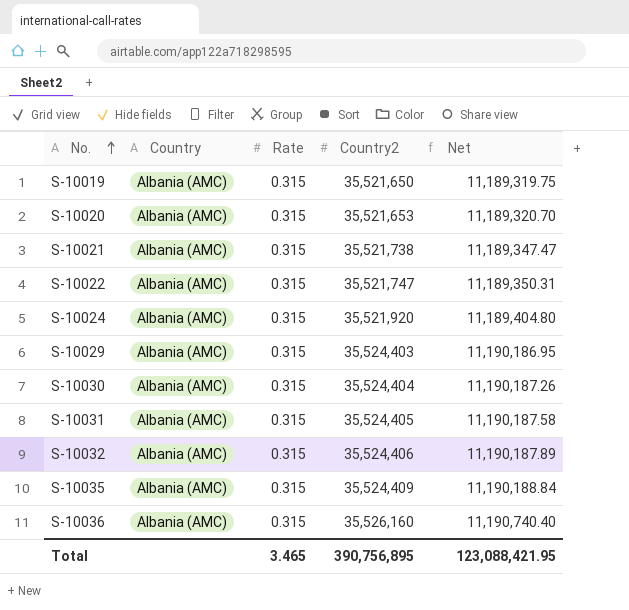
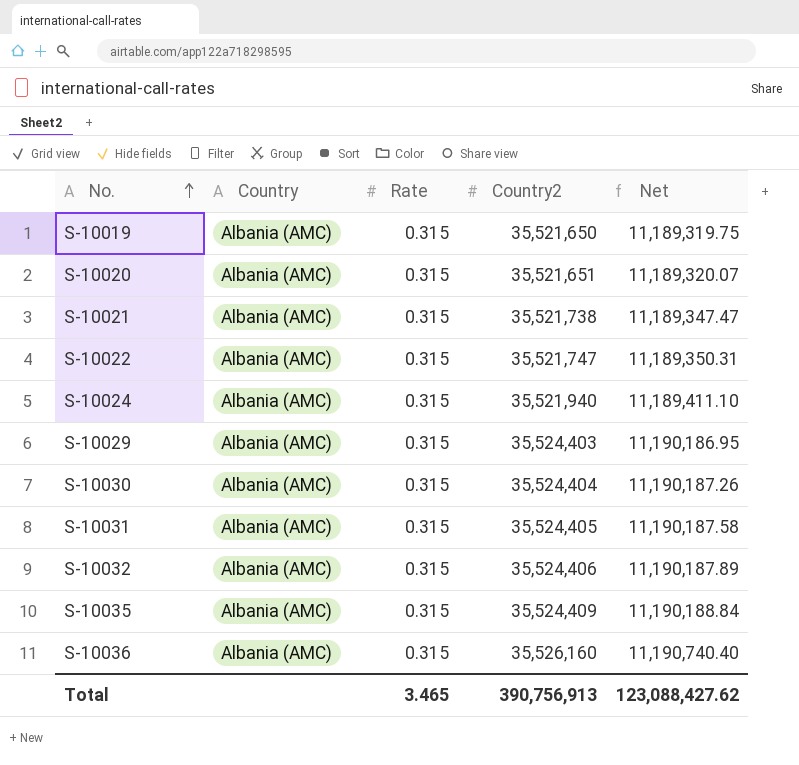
S-10020 | Country2: 35,521,653 -> 35,521,651
S-10020 | Net: 11,189,320.70 -> 11,189,320.07
S-10024 | Country2: 35,521,920 -> 35,521,940
S-10024 | Net: 11,189,404.80 -> 11,189,411.10
Total | Country2: 390,756,895 -> 390,756,913
Total | Net: 123,088,421.95 -> 123,088,427.62

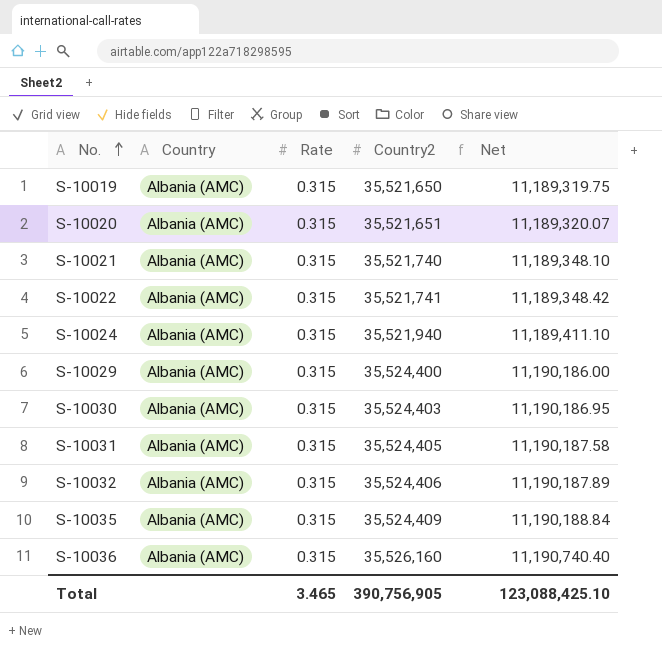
S-10021 | Country2: 35,521,738 -> 35,521,740
S-10021 | Net: 11,189,347.47 -> 11,189,348.10
S-10022 | Country2: 35,521,747 -> 35,521,741
S-10022 | Net: 11,189,350.31 -> 11,189,348.42
S-10029 | Country2: 35,524,403 -> 35,524,400
S-10029 | Net: 11,190,186.95 -> 11,190,186.00
S-10030 | Country2: 35,524,404 -> 35,524,403
S-10030 | Net: 11,190,187.26 -> 11,190,186.95
Total | Country2: 390,756,913 -> 390,756,905
Total | Net: 123,088,427.62 -> 123,088,425.10

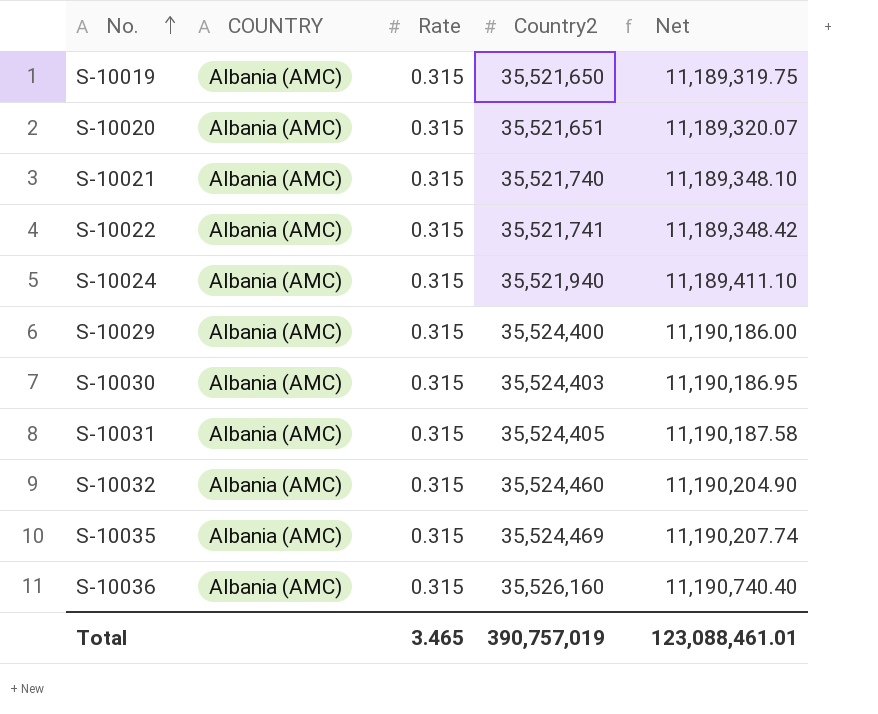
column name: Country -> COUNTRY
S-10032 | Country2: 35,524,406 -> 35,524,460
S-10032 | Net: 11,190,187.89 -> 11,190,204.90
S-10035 | Country2: 35,524,409 -> 35,524,469
S-10035 | Net: 11,190,188.84 -> 11,190,207.74
Total | Country2: 390,756,905 -> 390,757,019
Total | Net: 123,088,425.10 -> 123,088,461.01

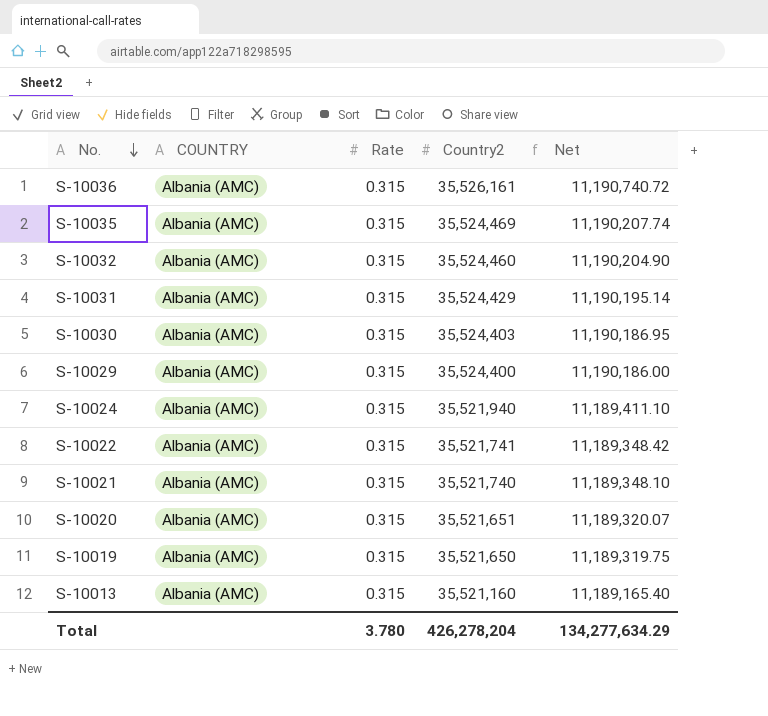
row order: No. ascending -> No. descending
S-10036 | Country2: 35,526,160 -> 35,526,161
S-10036 | Net: 11,190,740.40 -> 11,190,740.72
S-10031 | Country2: 35,524,405 -> 35,524,429
S-10031 | Net: 11,190,187.58 -> 11,190,195.14
row S-10013: none -> Albania (AMC) | 0.315 | 35,521,160 | 11,189,165.40
Total | Rate: 3.465 -> 3.780
Total | Country2: 390,757,019 -> 426,278,204
Total | Net: 123,088,461.01 -> 134,277,634.29

